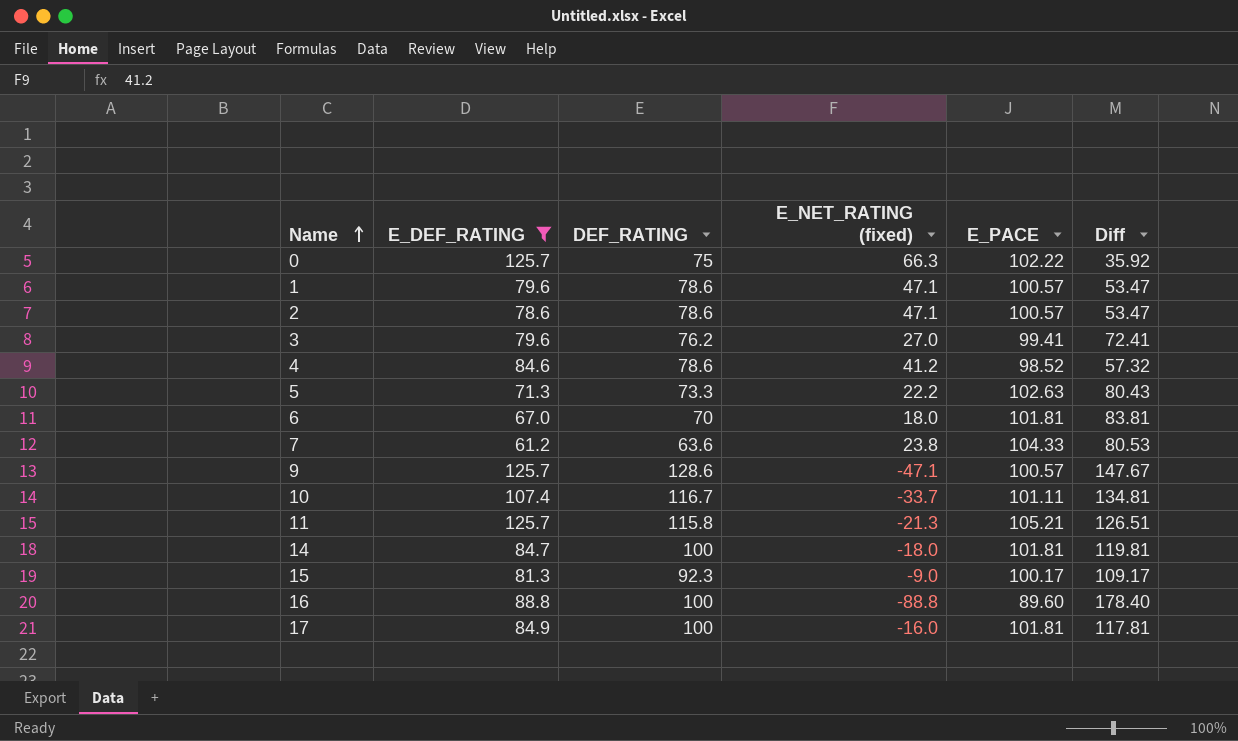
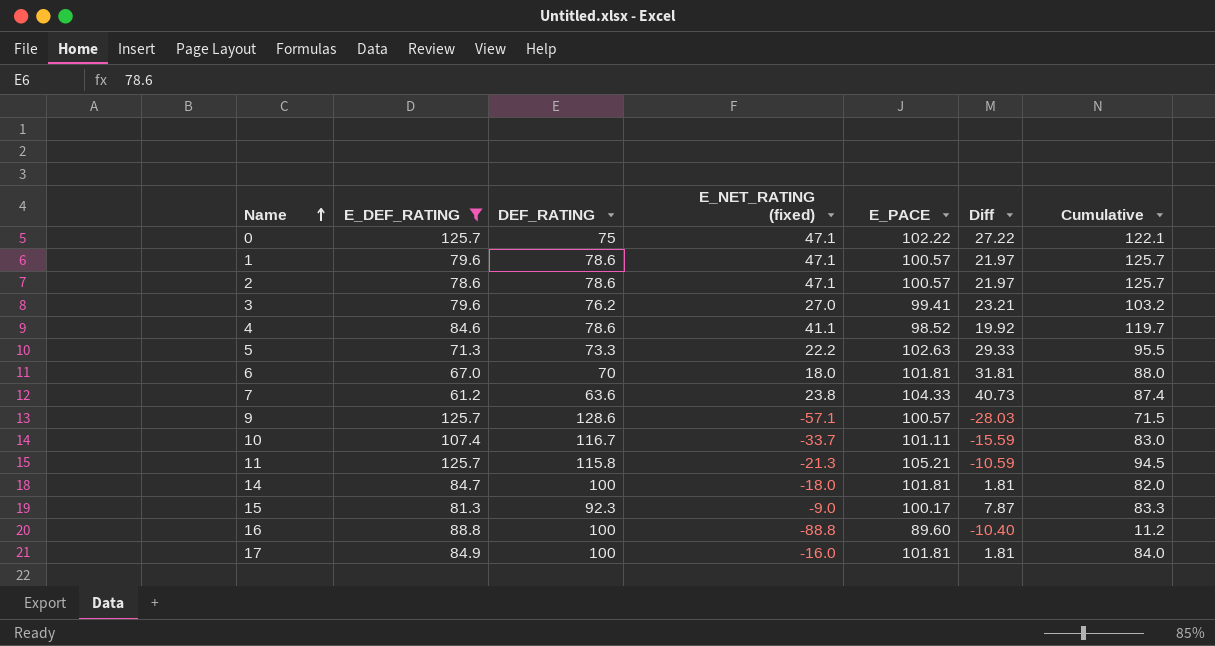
column Diff | formula: [E_PACE] - [E_NET_RATING (fixed)] -> [E_PACE] - [DEF_RATING]
column Cumulative | formula: none -> [DEF_RATING] + [E_NET_RATING (fixed)]
0 | E_NET_RATING (fixed): 66.3 -> 47.1
4 | E_NET_RATING (fixed): 41.2 -> 41.1
9 | E_NET_RATING (fixed): -47.1 -> -57.1

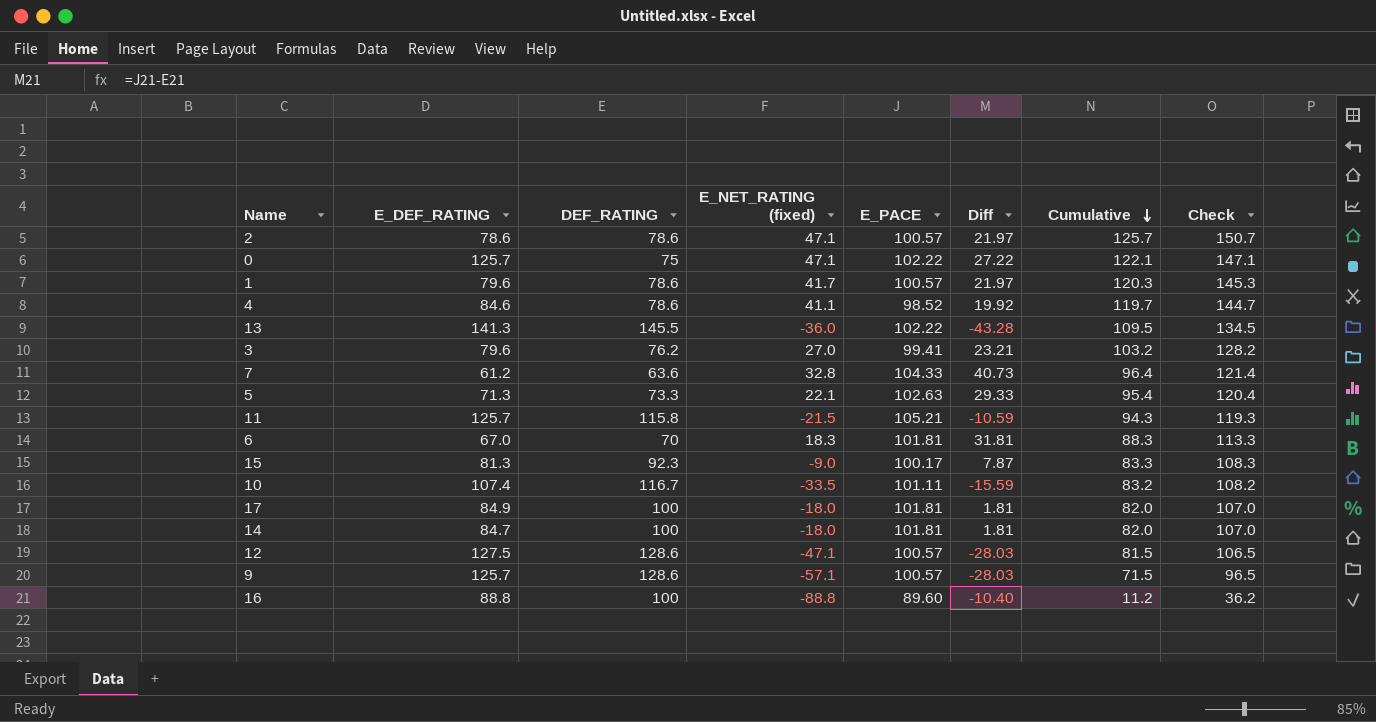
filter: E_DEF_RATING <= 125.7 -> none
row order: Name ascending -> Cumulative descending
column Check | formula: none -> [Cumulative] + 25
1 | E_NET_RATING (fixed): 47.1 -> 41.7
1 | Cumulative: 125.7 -> 120.3
7 | E_NET_RATING (fixed): 23.8 -> 32.8
7 | Cumulative: 87.4 -> 96.4
5 | E_NET_RATING (fixed): 22.2 -> 22.1
5 | Cumulative: 95.5 -> 95.4
11 | E_NET_RATING (fixed): -21.3 -> -21.5
11 | Cumulative: 94.5 -> 94.3
6 | E_NET_RATING (fixed): 18.0 -> 18.3
6 | Cumulative: 88.0 -> 88.3
10 | E_NET_RATING (fixed): -33.7 -> -33.5
10 | Cumulative: 83.0 -> 83.2
17 | E_NET_RATING (fixed): -16.0 -> -18.0
17 | Cumulative: 84.0 -> 82.0

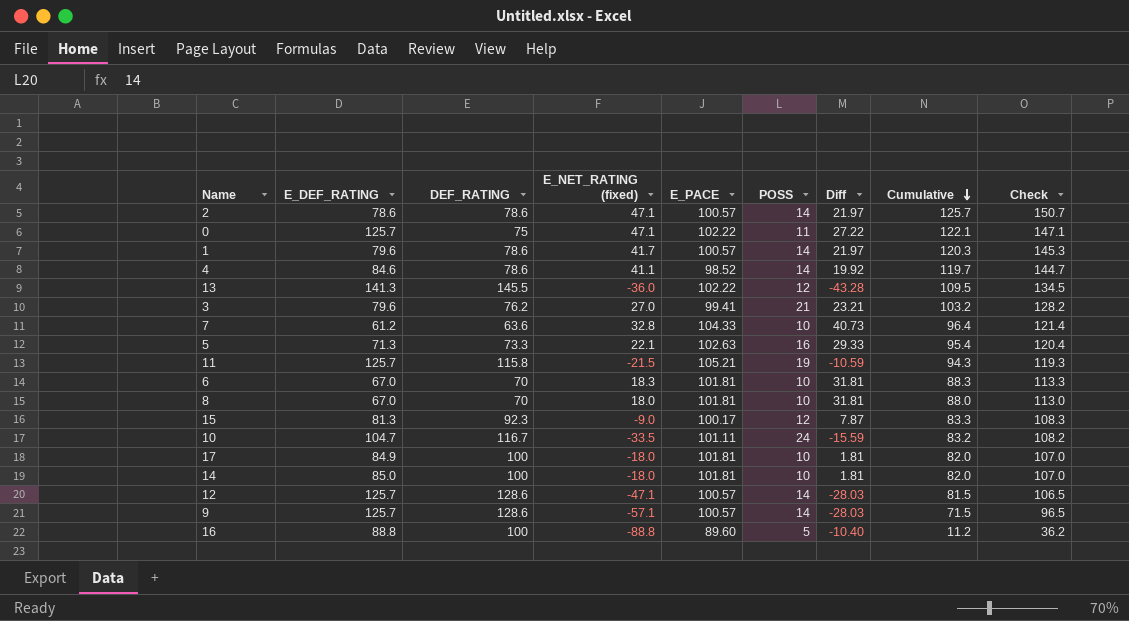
column POSS | position: none -> 6
row 8: none -> 67.0 | 70 | 18.0 | 101.81 | 10 | 31.81 | 88.0 | 113.0
10 | E_DEF_RATING: 107.4 -> 104.7
14 | E_DEF_RATING: 84.7 -> 85.0
12 | E_DEF_RATING: 127.5 -> 125.7

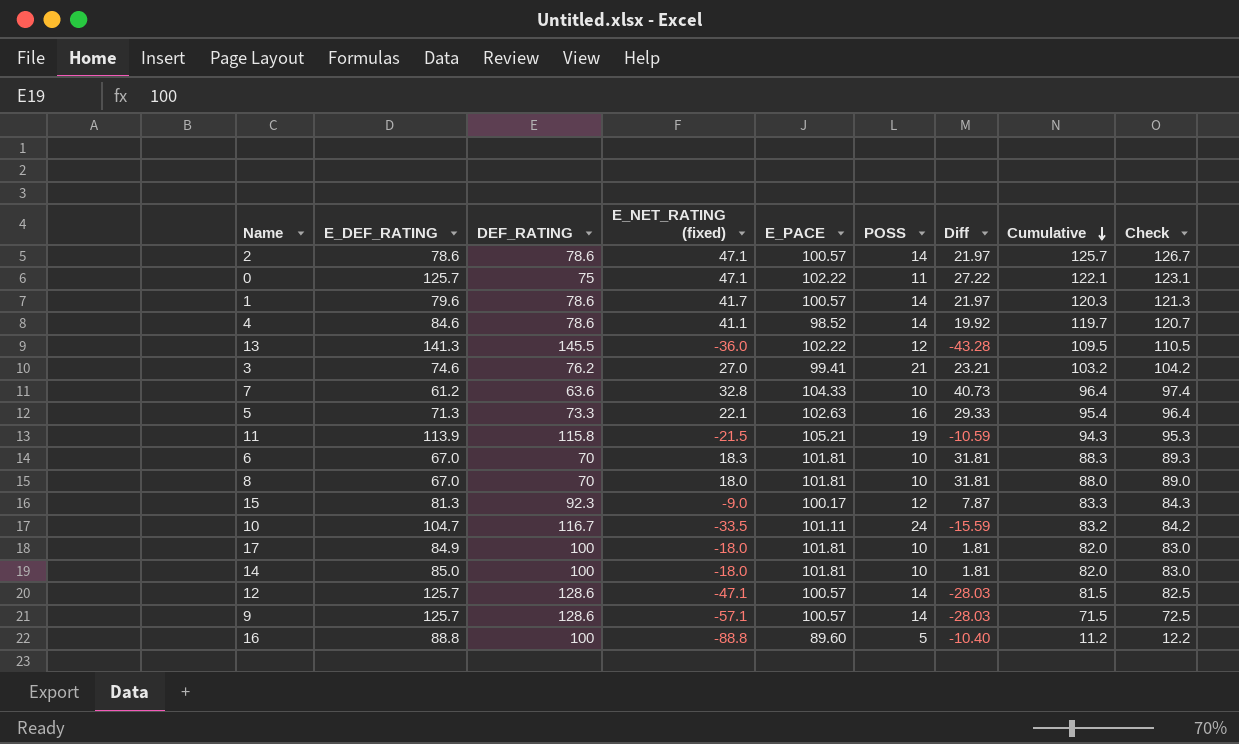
column Check | formula: [Cumulative] + 25 -> [Cumulative] + 1
3 | E_DEF_RATING: 79.6 -> 74.6
11 | E_DEF_RATING: 125.7 -> 113.9

